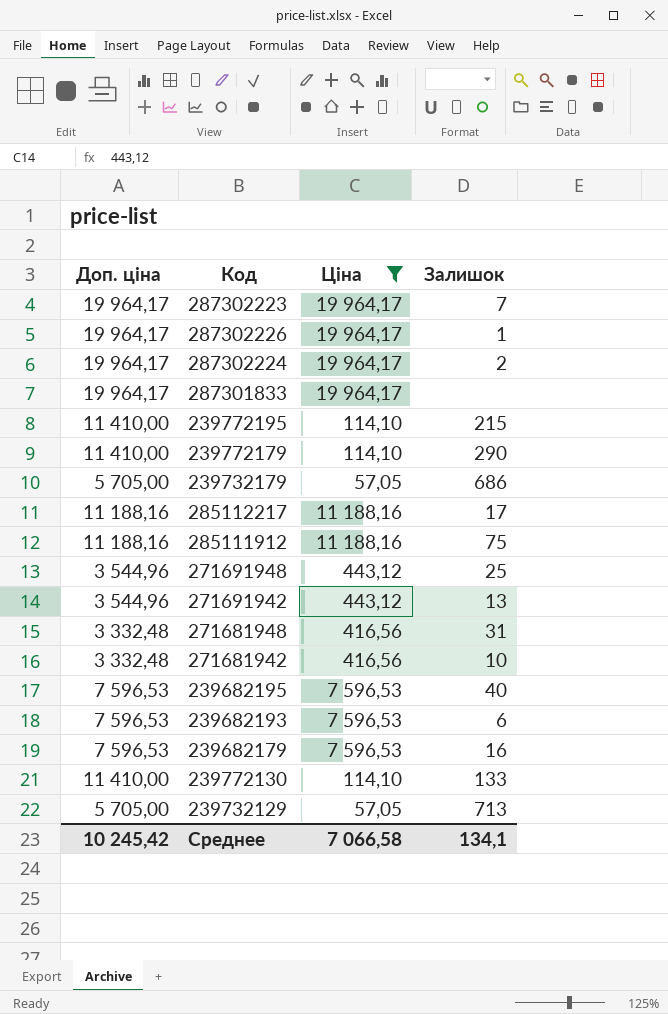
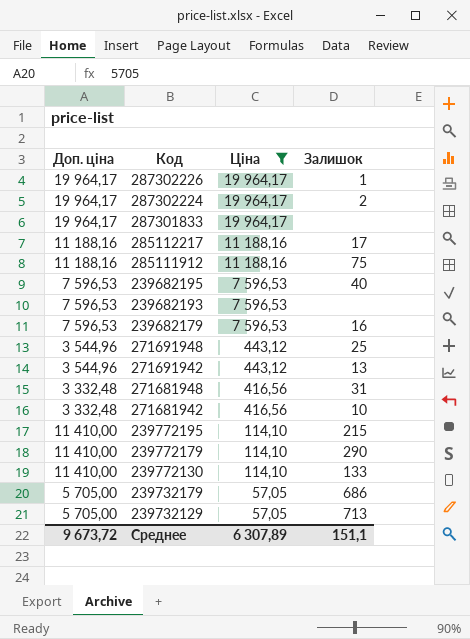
row order: none -> Ціна descending
row 287302223: 19 964,17 | 19 964,17 | 7 -> none
239682193 | Залишок: 6 -> none
Среднее | Доп. ціна: 10 245,42 -> 9 673,72
Среднее | Ціна: 7 066,58 -> 6 307,89
Среднее | Залишок: 134,1 -> 151,1

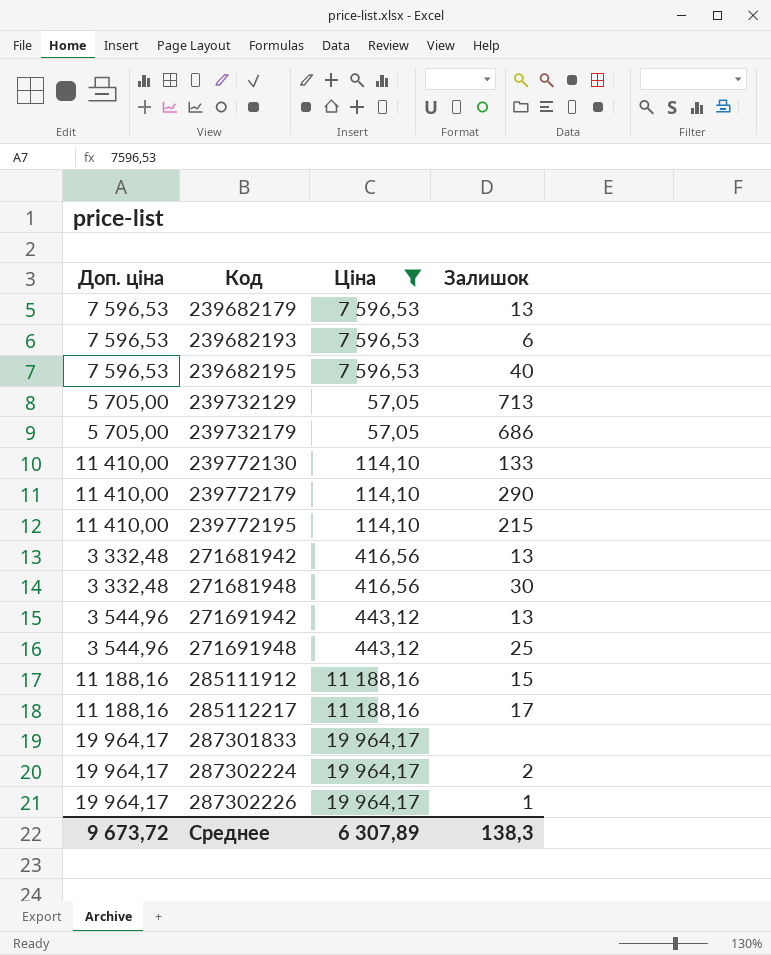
row order: Ціна descending -> Код ascending
239682179 | Залишок: 16 -> 13
239682193 | Залишок: none -> 6
271681942 | Залишок: 10 -> 13
271681948 | Залишок: 31 -> 30
285111912 | Залишок: 75 -> 15
Среднее | Залишок: 151,1 -> 138,3

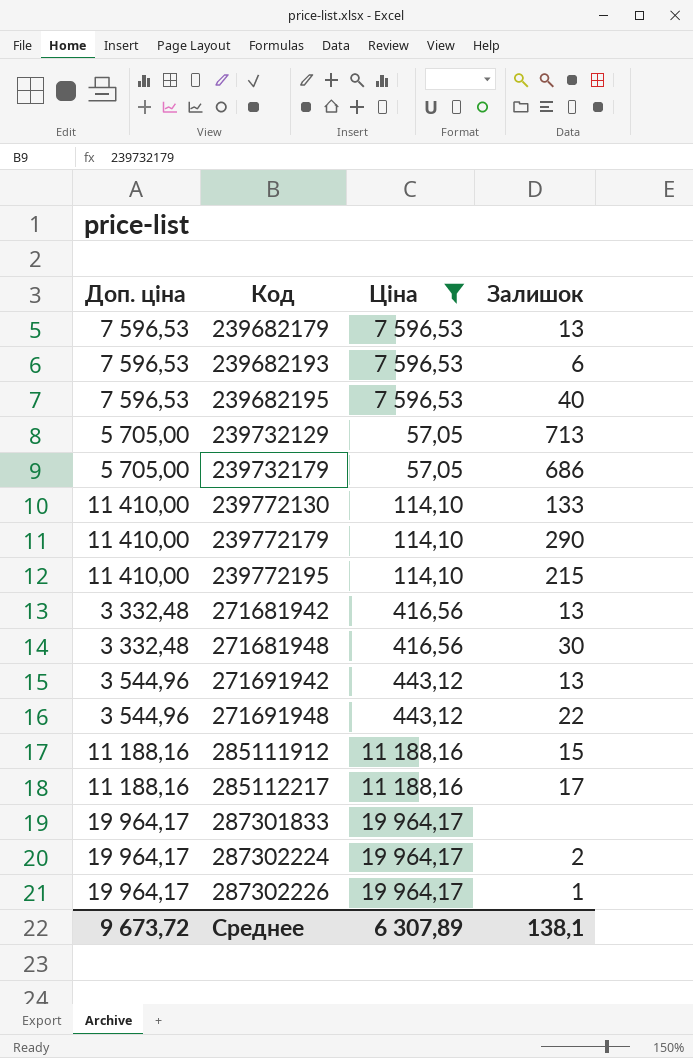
271691948 | Залишок: 25 -> 22
Среднее | Залишок: 138,3 -> 138,1

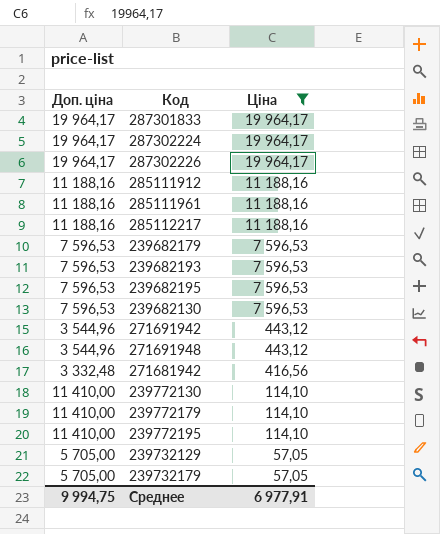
row order: Код ascending -> Ціна descending
column Залишок | position: 4 -> none
row 271681948: 3 332,48 | 416,56 | 30 -> none
row 285111961: none -> 11 188,16 | 11 188,16
row 239682130: none -> 7 596,53 | 7 596,53
Среднее | Доп. ціна: 9 673,72 -> 9 994,75
Среднее | Ціна: 6 307,89 -> 6 977,91

